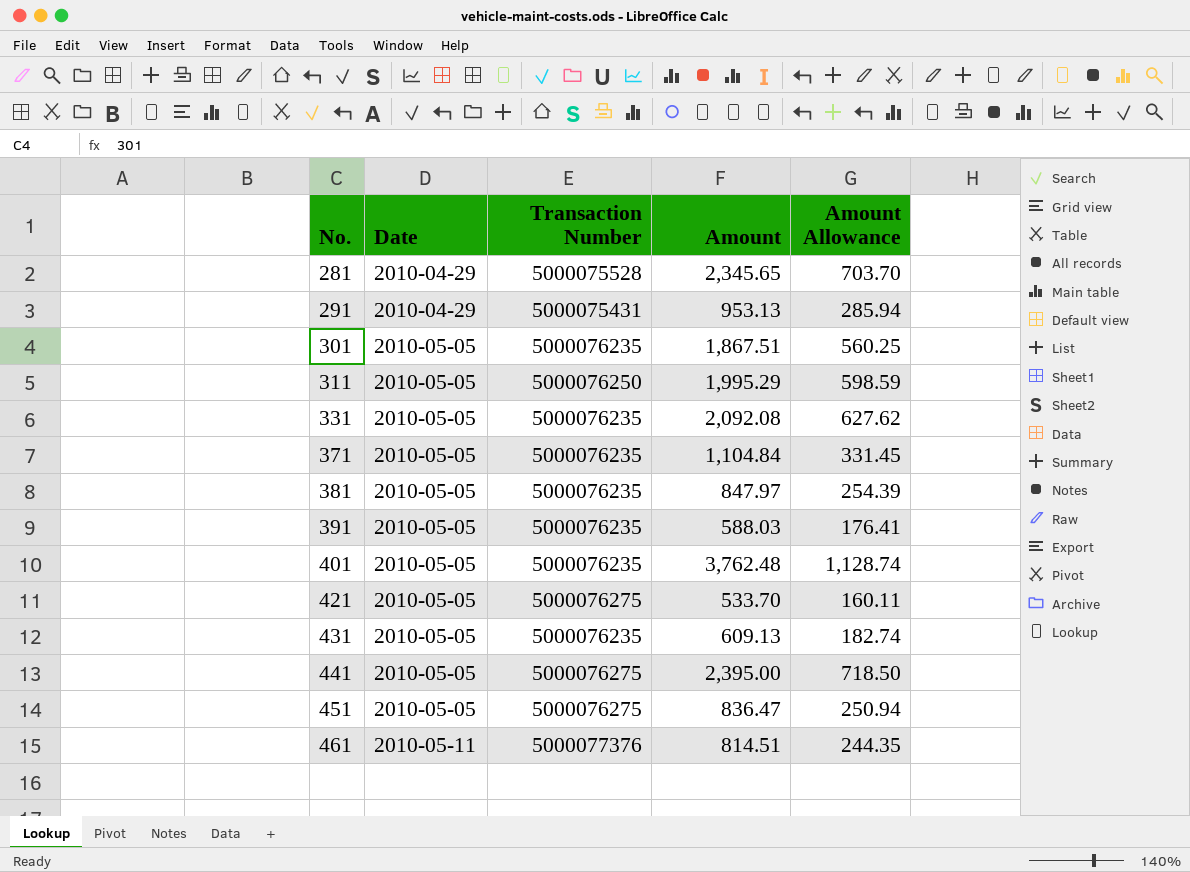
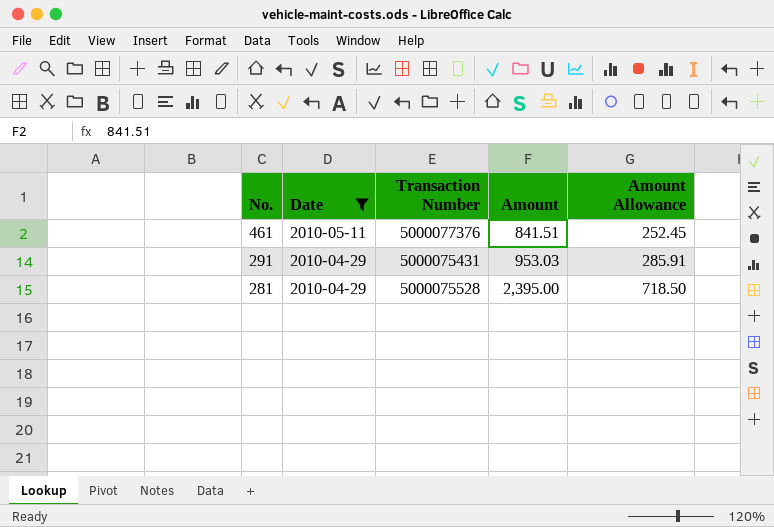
filter: none -> Date != 2010-05-05
row order: No. ascending -> No. descending
461 | Amount: 814.51 -> 841.51
461 | Amount Allowance: 244.35 -> 252.45
291 | Amount: 953.13 -> 953.03
291 | Amount Allowance: 285.94 -> 285.91
281 | Amount: 2,345.65 -> 2,395.00
281 | Amount Allowance: 703.70 -> 718.50

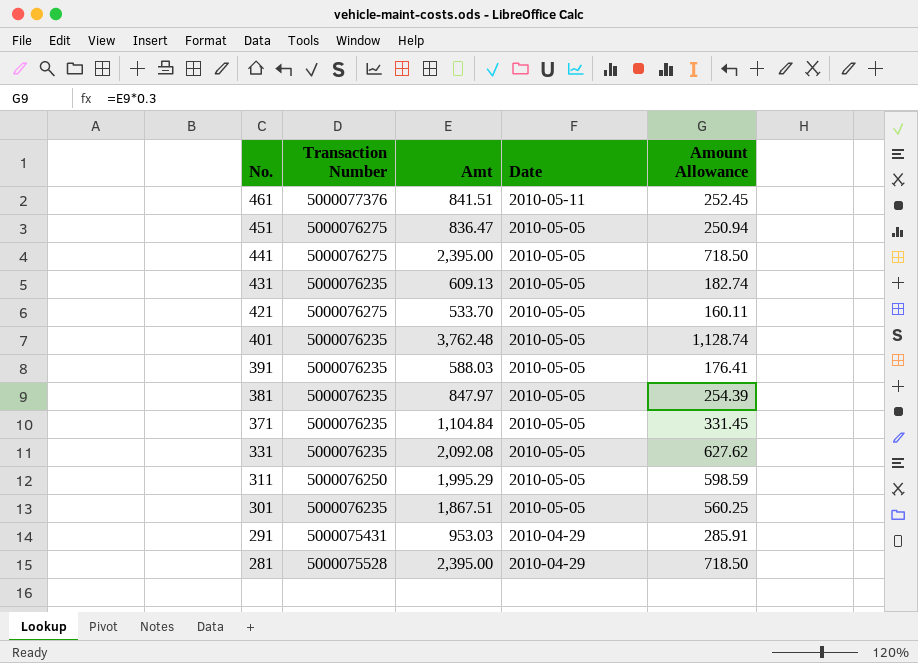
filter: Date != 2010-05-05 -> none
column name: Amount -> Amt
column Date | position: 2 -> 4

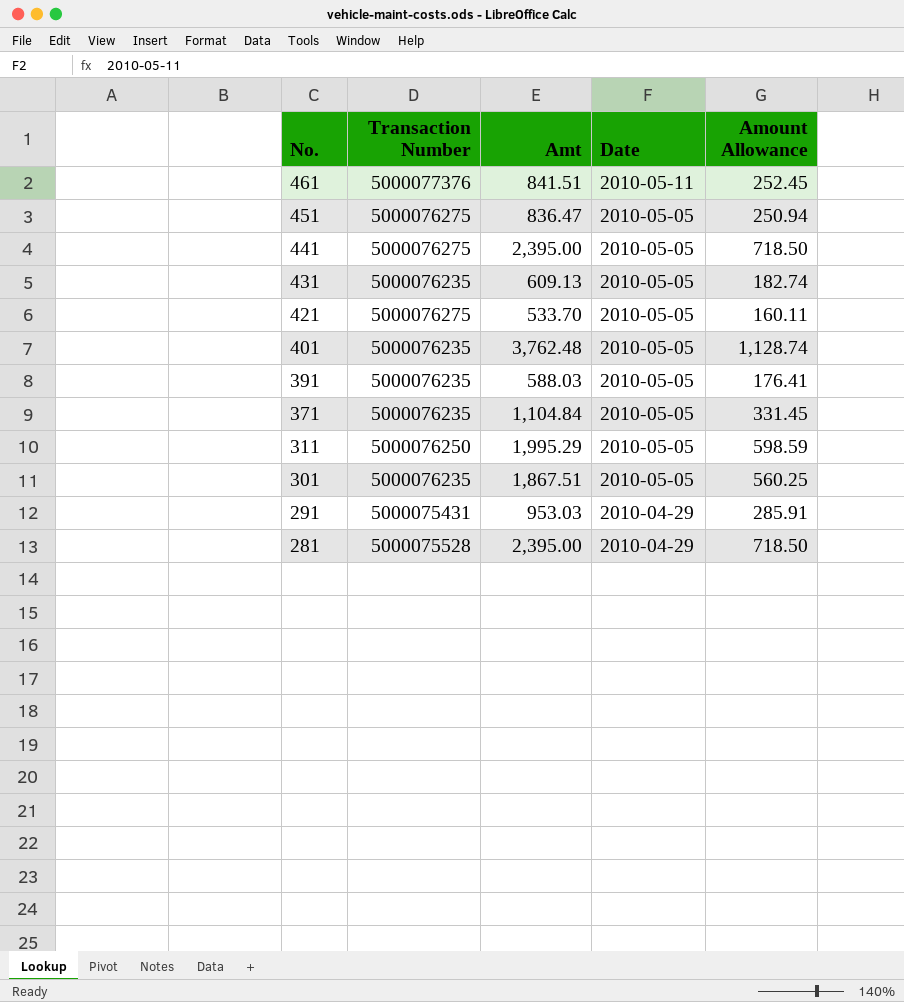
row 381: 5000076235 | 847.97 | 2010-05-05 | 254.39 -> none
row 331: 5000076235 | 2,092.08 | 2010-05-05 | 627.62 -> none

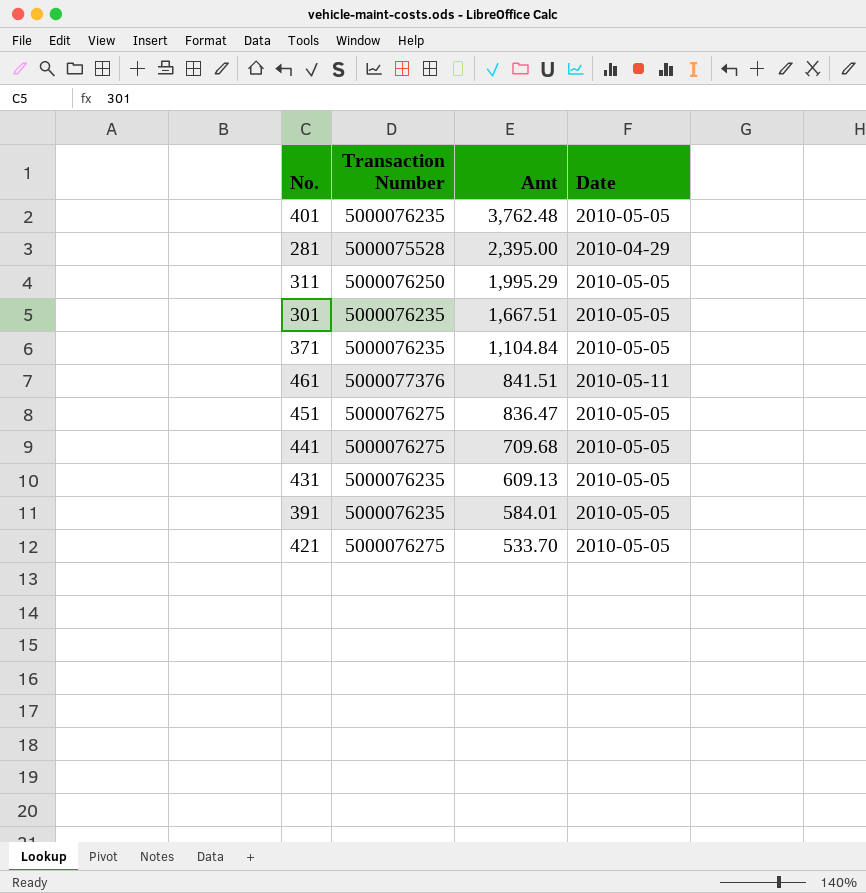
row order: No. descending -> Amt descending
column Amount Allowance | formula: [Amt] * 0.3 -> none
row 291: 5000075431 | 953.03 | 2010-04-29 | 285.91 -> none
301 | Amt: 1,867.51 -> 1,667.51
441 | Amt: 2,395.00 -> 709.68
391 | Amt: 588.03 -> 584.01

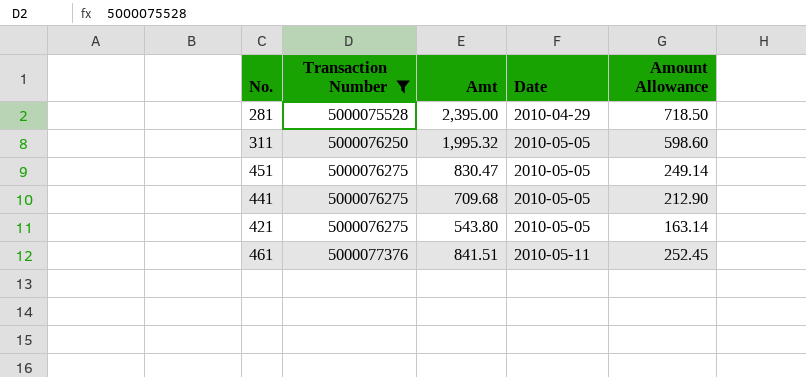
filter: none -> Transaction Number != 5000076235
row order: Amt descending -> Transaction Number ascending
column Amount Allowance | formula: none -> [Amt] * 0.3
311 | Amt: 1,995.29 -> 1,995.32
451 | Amt: 836.47 -> 830.47
421 | Amt: 533.70 -> 543.80

